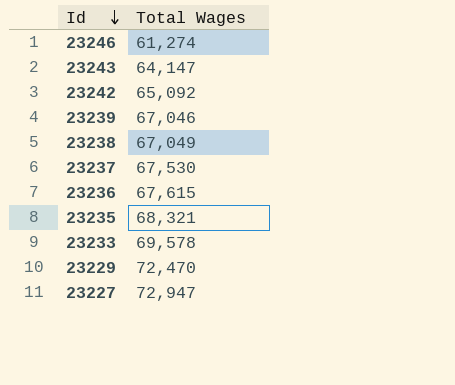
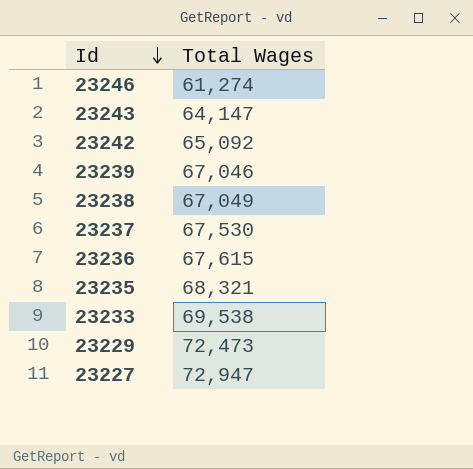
23233 | Total Wages: 69,578 -> 69,538
23229 | Total Wages: 72,470 -> 72,473

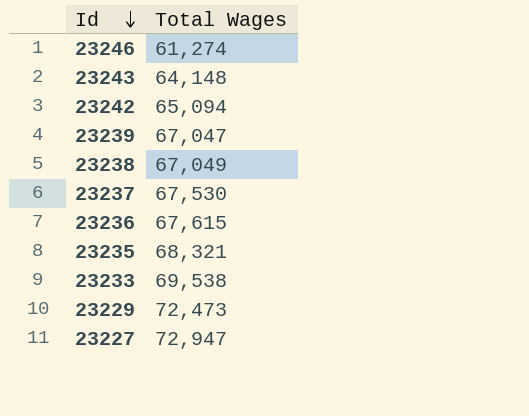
23243 | Total Wages: 64,147 -> 64,148
23242 | Total Wages: 65,092 -> 65,094
23239 | Total Wages: 67,046 -> 67,047

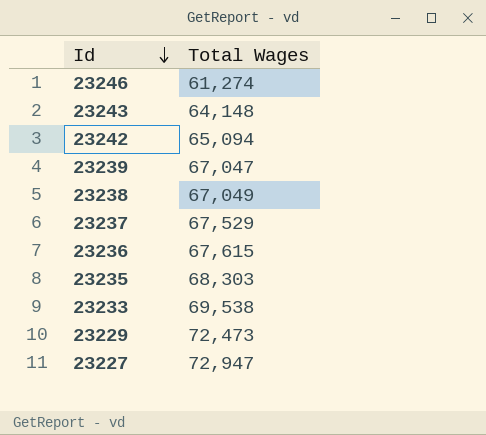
23237 | Total Wages: 67,530 -> 67,529
23235 | Total Wages: 68,321 -> 68,303

